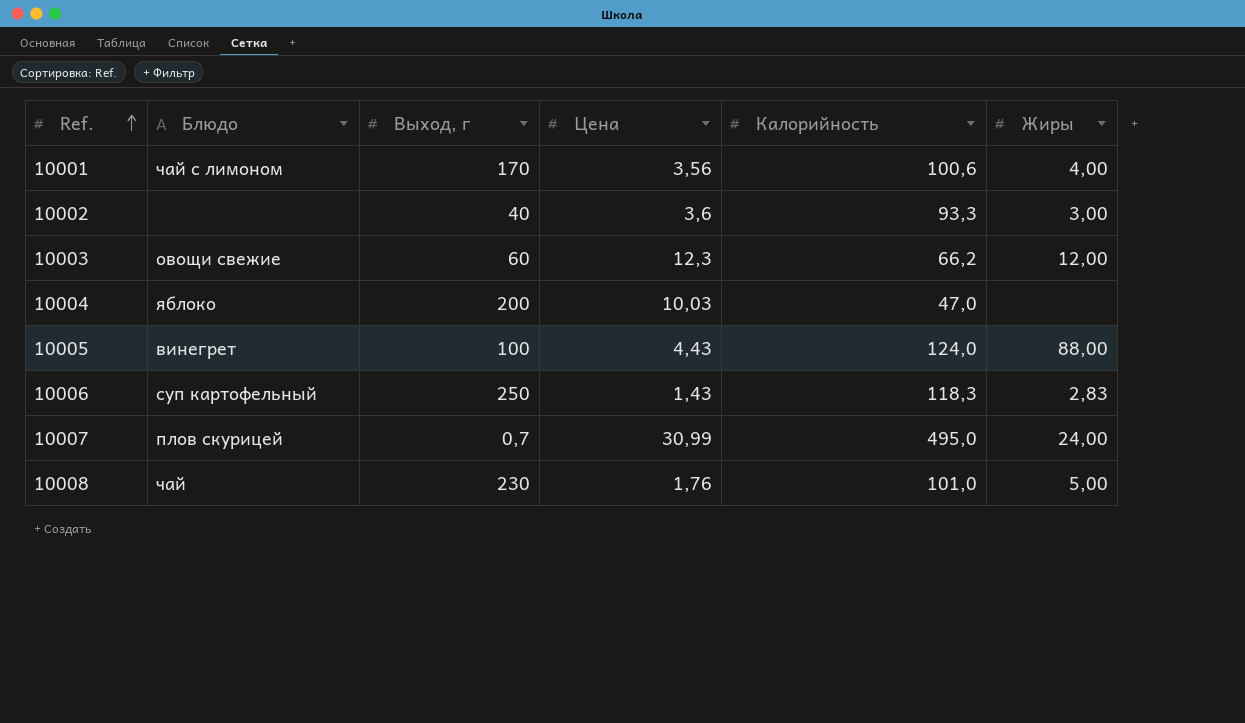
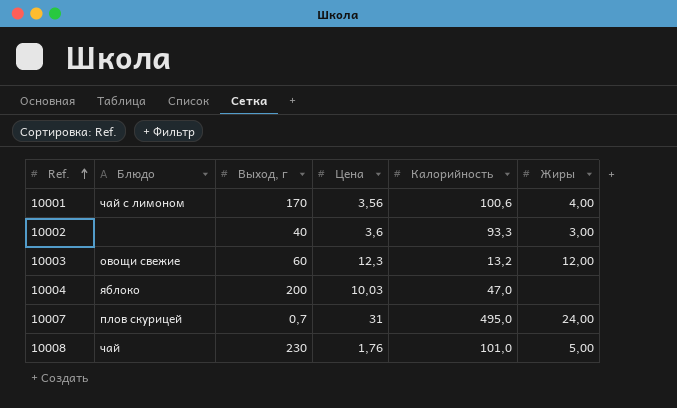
row 10005: винегрет | 100 | 4,43 | 124,0 | 88,00 -> none
row 10006: суп картофельный | 250 | 1,43 | 118,3 | 2,83 -> none
10003 | Калорийность: 66,2 -> 13,2
10007 | Цена: 30,99 -> 31

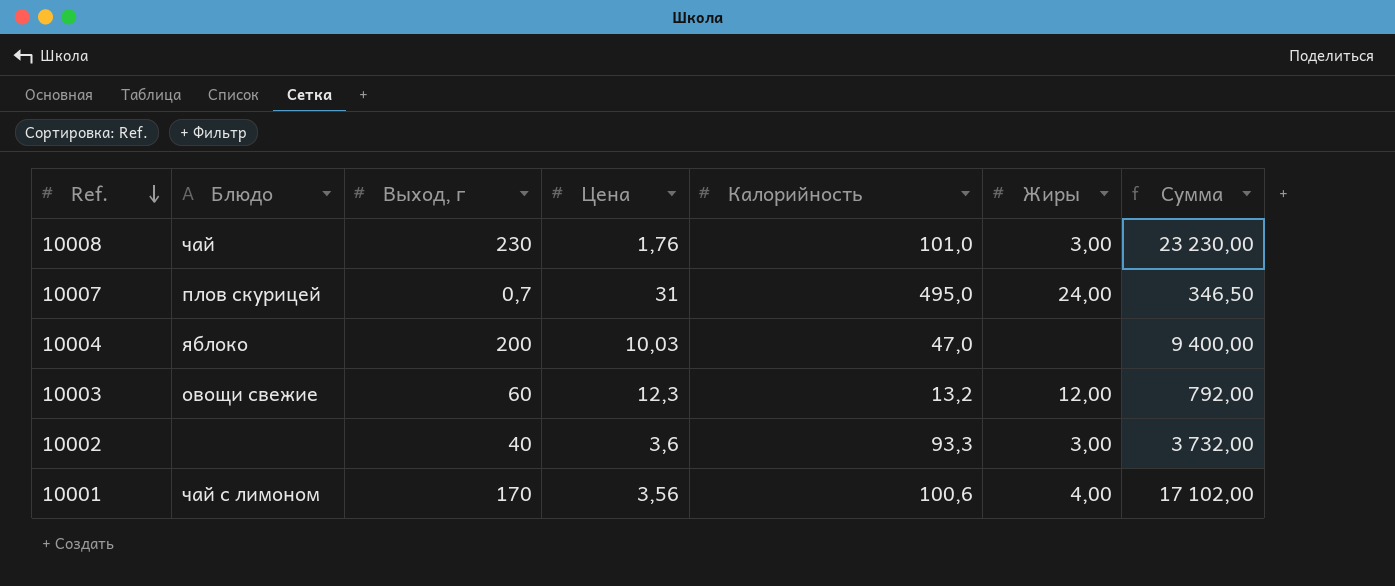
row order: Ref. ascending -> Ref. descending
column Сумма | formula: none -> [Выход, г] * [Калорийность]
10008 | Жиры: 5,00 -> 3,00

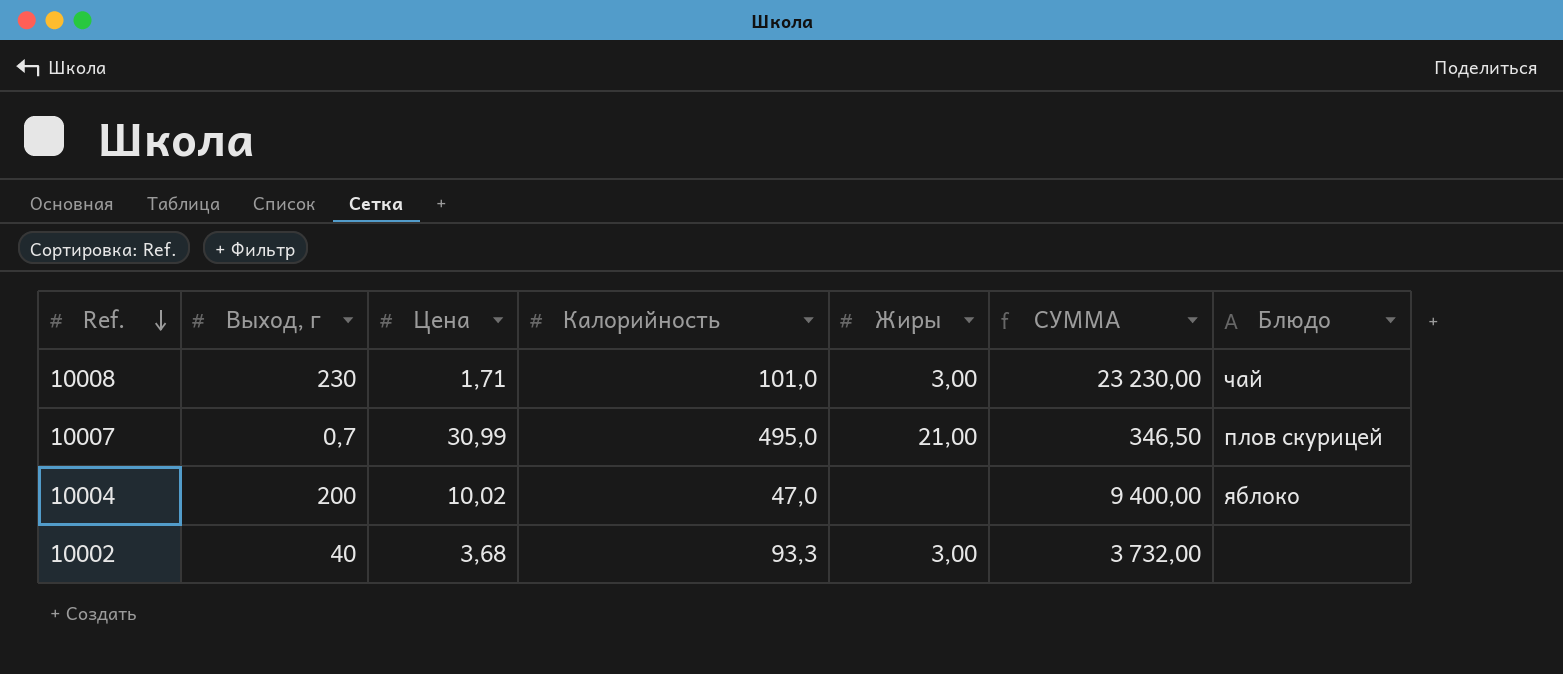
column name: Сумма -> СУММА
column Блюдо | position: 2 -> 7
row 10003: овощи свежие | 60 | 12,3 | 13,2 | 12,00 | 792,00 -> none
row 10001: чай с лимоном | 170 | 3,56 | 100,6 | 4,00 | 17 102,00 -> none
10008 | Цена: 1,76 -> 1,71
10007 | Цена: 31 -> 30,99
10007 | Жиры: 24,00 -> 21,00
10004 | Цена: 10,03 -> 10,02
10002 | Цена: 3,6 -> 3,68

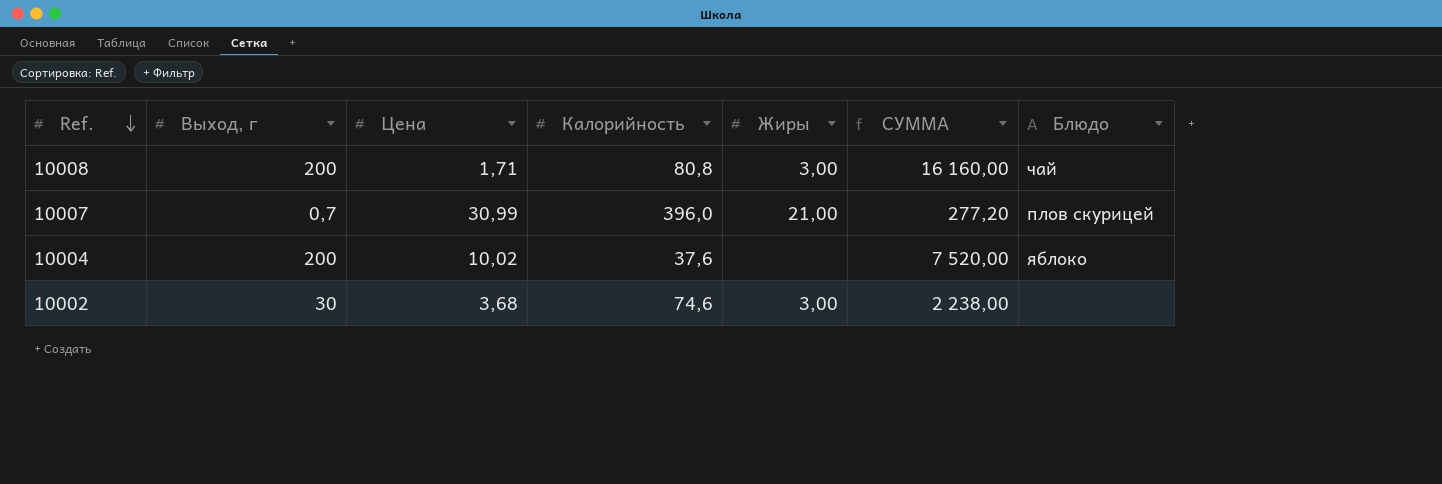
10008 | Выход, г: 230 -> 200
10008 | Калорийность: 101,0 -> 80,8
10008 | СУММА: 23 230,00 -> 16 160,00
10007 | Калорийность: 495,0 -> 396,0
10007 | СУММА: 346,50 -> 277,20
10004 | Калорийность: 47,0 -> 37,6
10004 | СУММА: 9 400,00 -> 7 520,00
10002 | Выход, г: 40 -> 30
10002 | Калорийность: 93,3 -> 74,6
10002 | СУММА: 3 732,00 -> 2 238,00

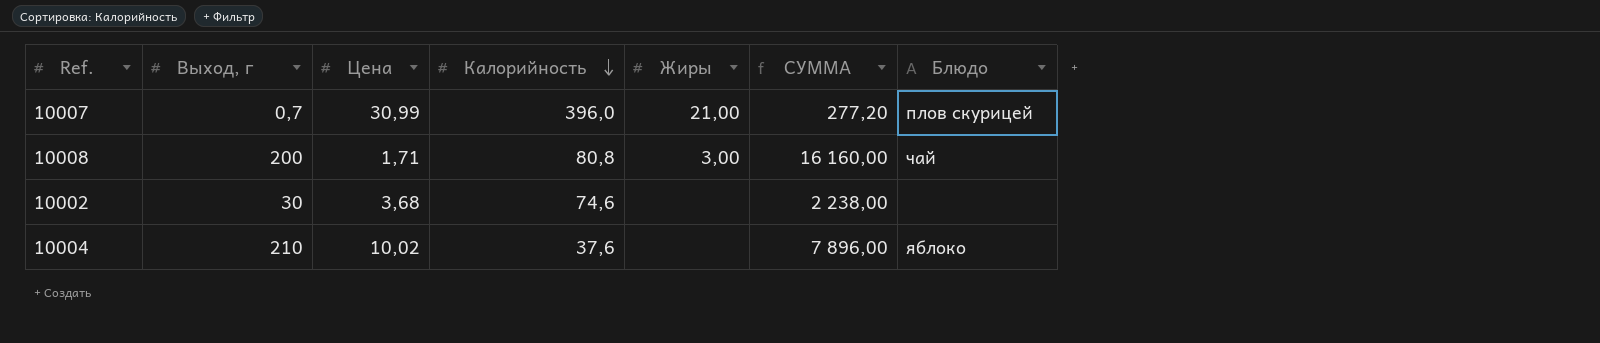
row order: Ref. descending -> Калорийность descending
10002 | Жиры: 3,00 -> none
10004 | Выход, г: 200 -> 210
10004 | СУММА: 7 520,00 -> 7 896,00

